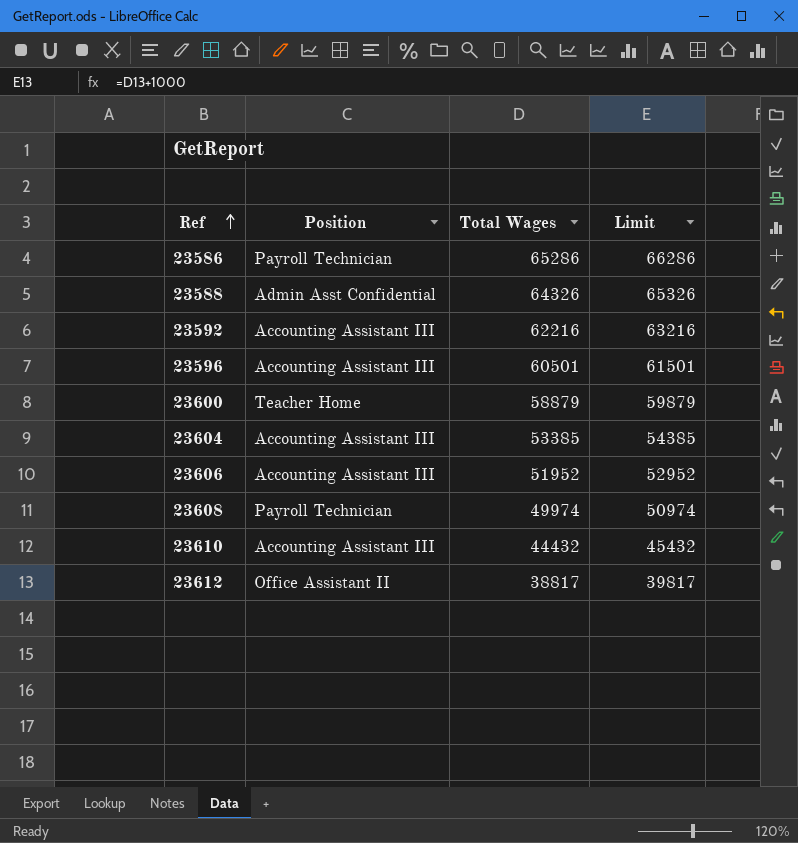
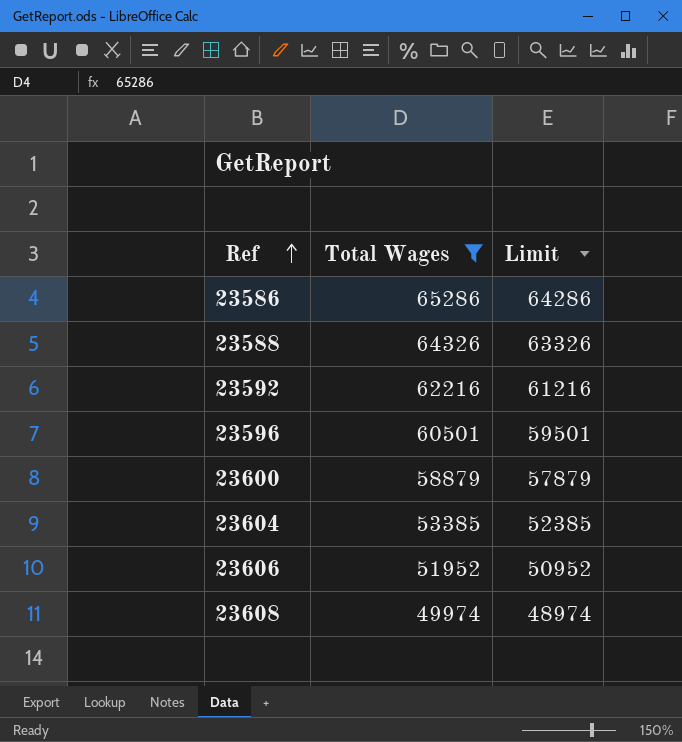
filter: none -> Total Wages >= 49974
column Position | position: 2 -> none
column Limit | formula: [Total Wages] + 1000 -> [Total Wages] - 1000

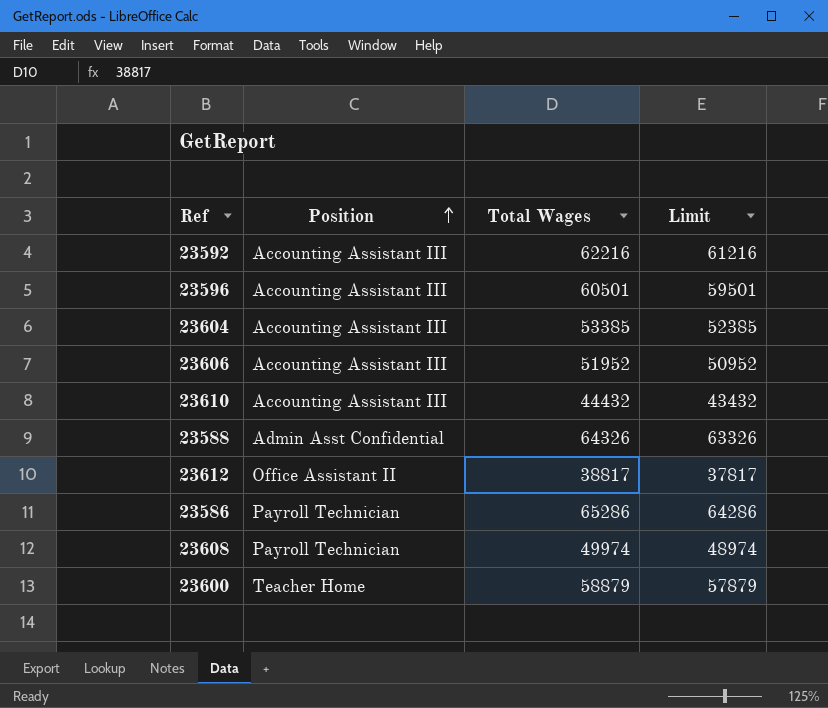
filter: Total Wages >= 49974 -> none
row order: Ref ascending -> Position ascending
column Position | position: none -> 2

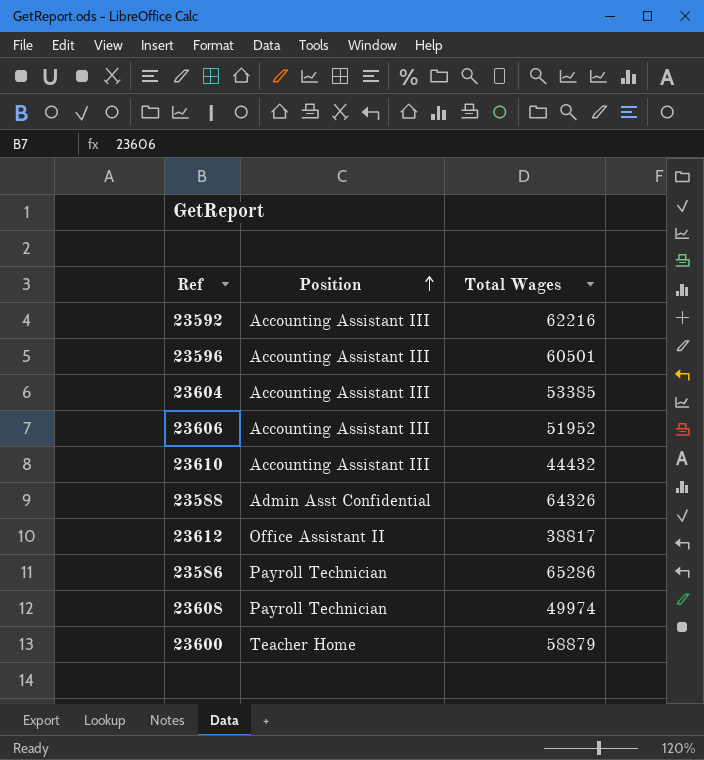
column Limit | formula: [Total Wages] - 1000 -> none

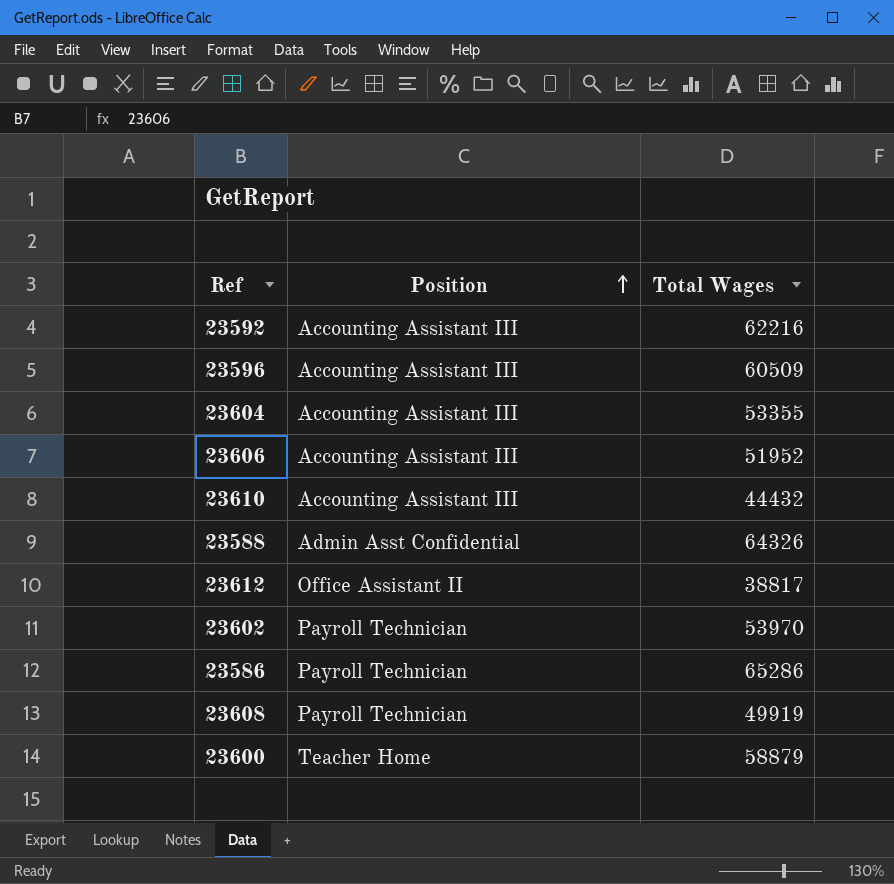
23596 | Total Wages: 60501 -> 60509
23604 | Total Wages: 53385 -> 53355
row 23602: none -> Payroll Technician | 53970
23608 | Total Wages: 49974 -> 49919

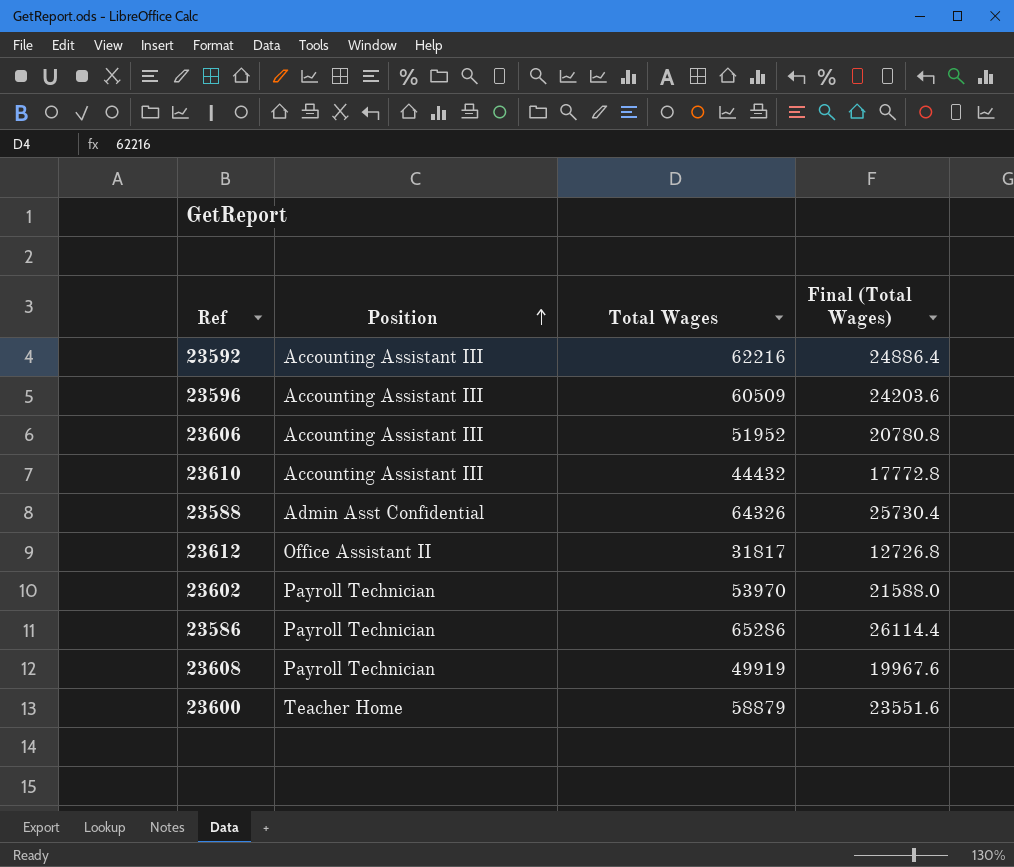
column Final (Total Wages) | formula: none -> [Total Wages] * 0.4
row 23604: Accounting Assistant III | 53355 -> none
23612 | Total Wages: 38817 -> 31817

